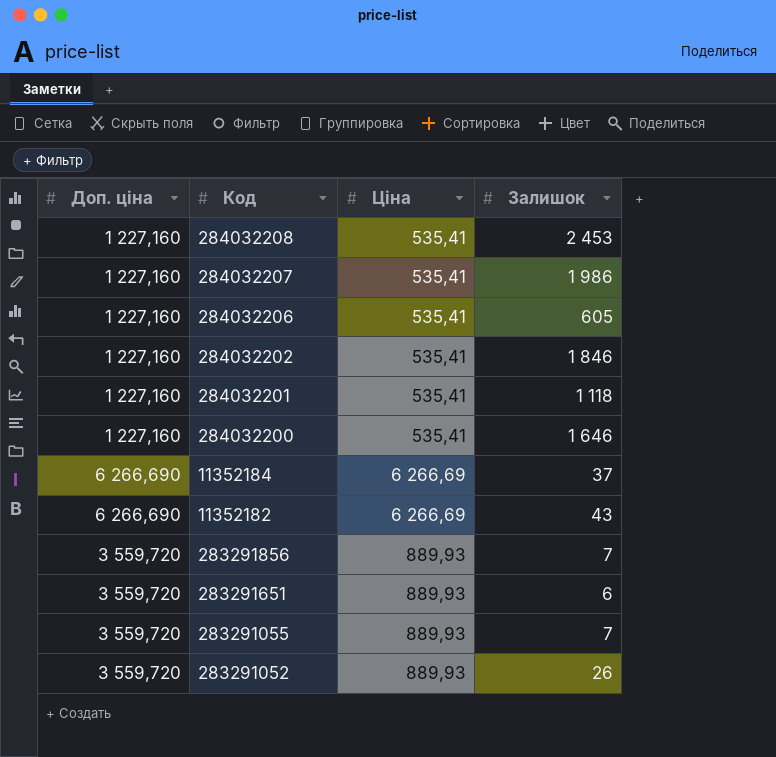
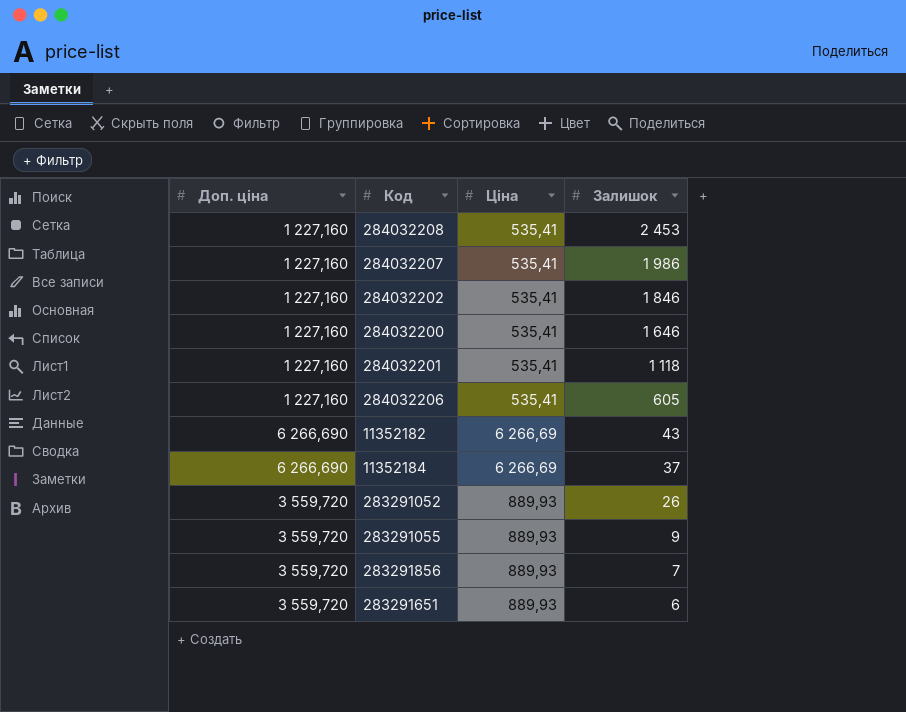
row order: none -> Залишок descending
283291055 | Залишок: 7 -> 9

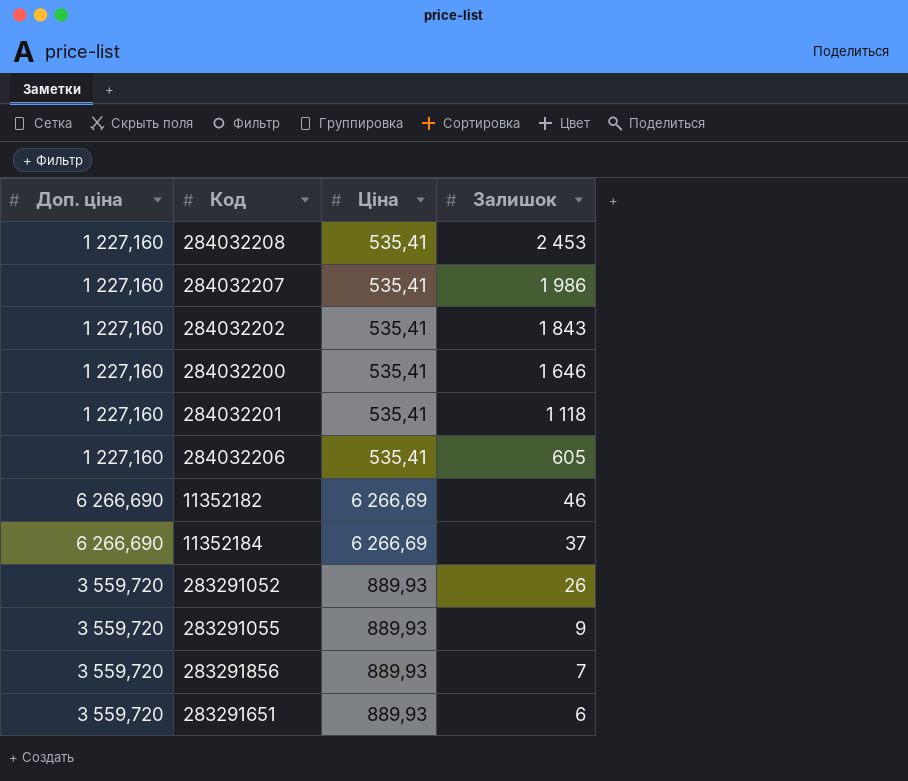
284032202 | Залишок: 1 846 -> 1 843
11352182 | Залишок: 43 -> 46

